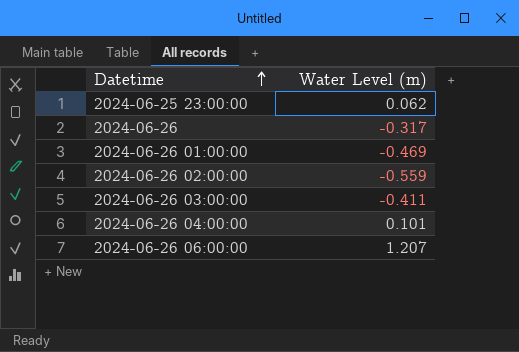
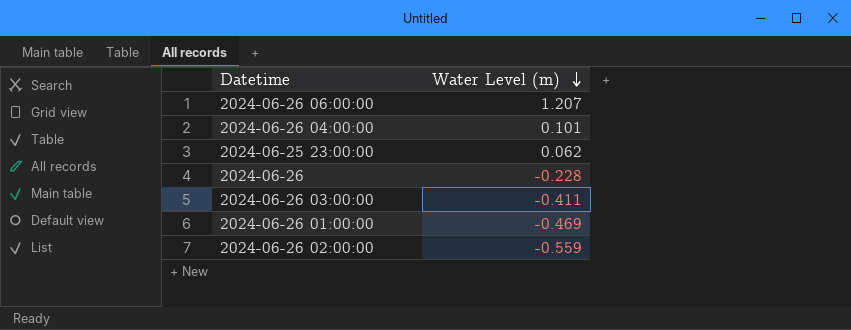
row order: Datetime ascending -> Water Level (m) descending
2024-06-26 | Water Level (m): -0.317 -> -0.228

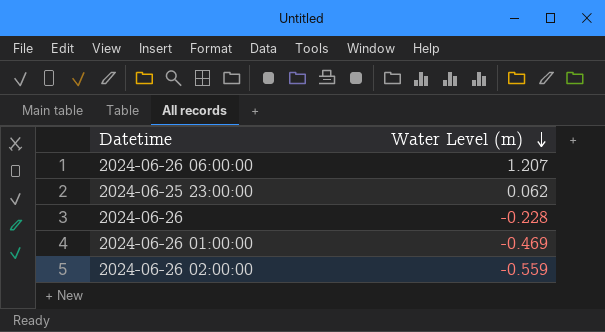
row 2024-06-26 04:00:00: 0.101 -> none
row 2024-06-26 03:00:00: -0.411 -> none

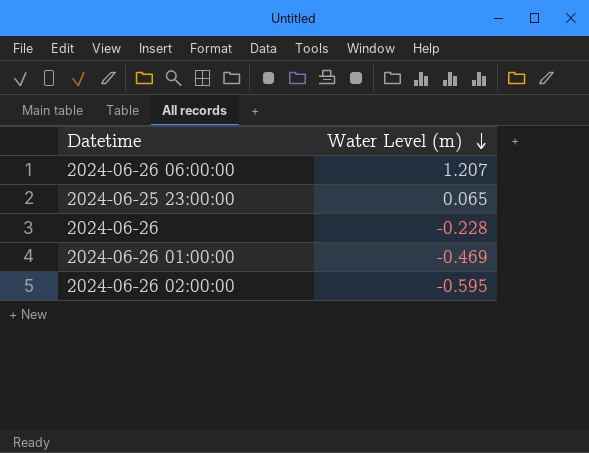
2024-06-25 23:00:00 | Water Level (m): 0.062 -> 0.065
2024-06-26 02:00:00 | Water Level (m): -0.559 -> -0.595

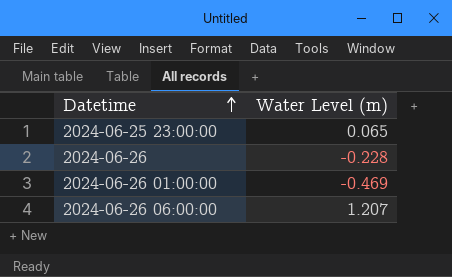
row order: Water Level (m) descending -> Datetime ascending
row 2024-06-26 02:00:00: -0.595 -> none

